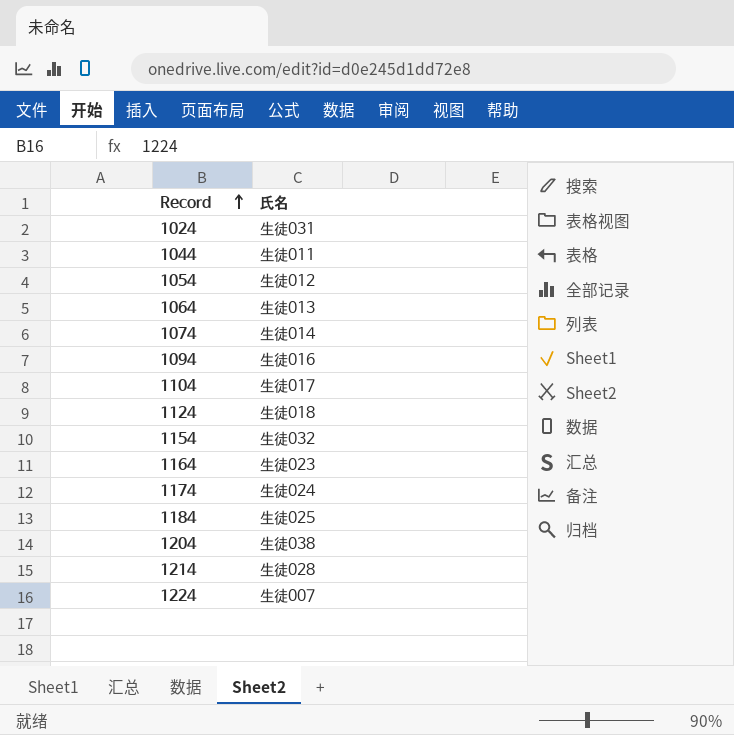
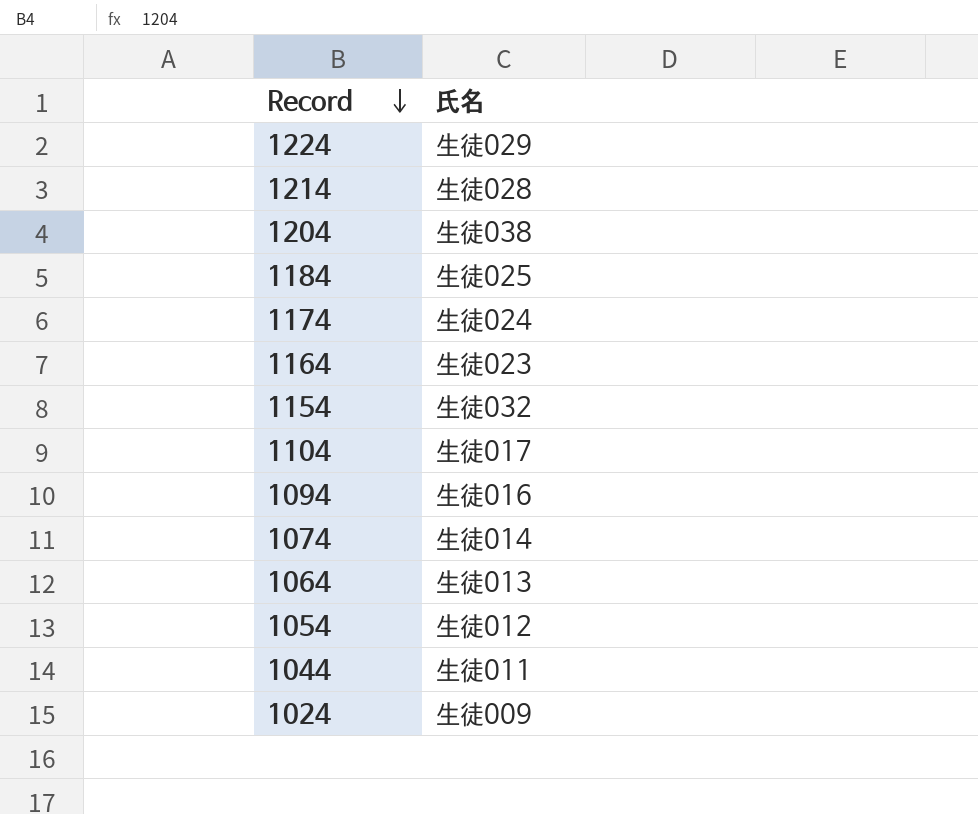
row order: Record ascending -> Record descending
row 1124: 生徒018 -> none
1224 | 氏名: 生徒007 -> 生徒029
1024 | 氏名: 生徒031 -> 生徒009

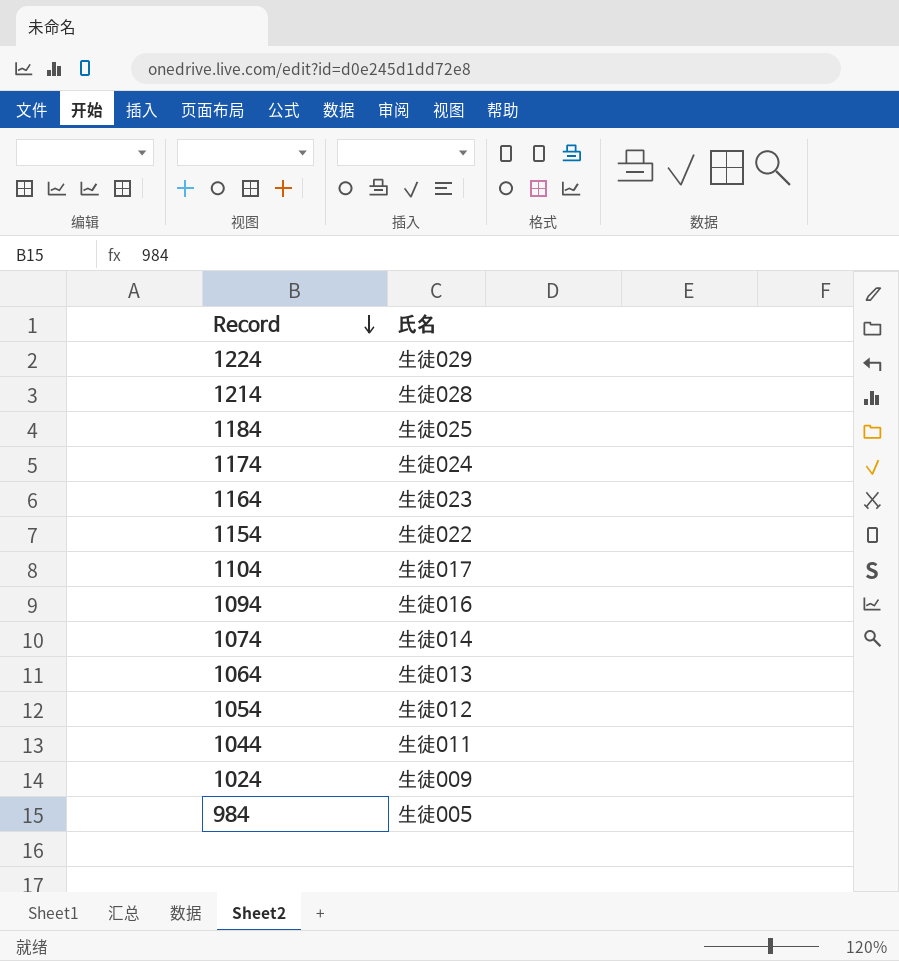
row 1204: 生徒038 -> none
1154 | 氏名: 生徒032 -> 生徒022
row 984: none -> 生徒005

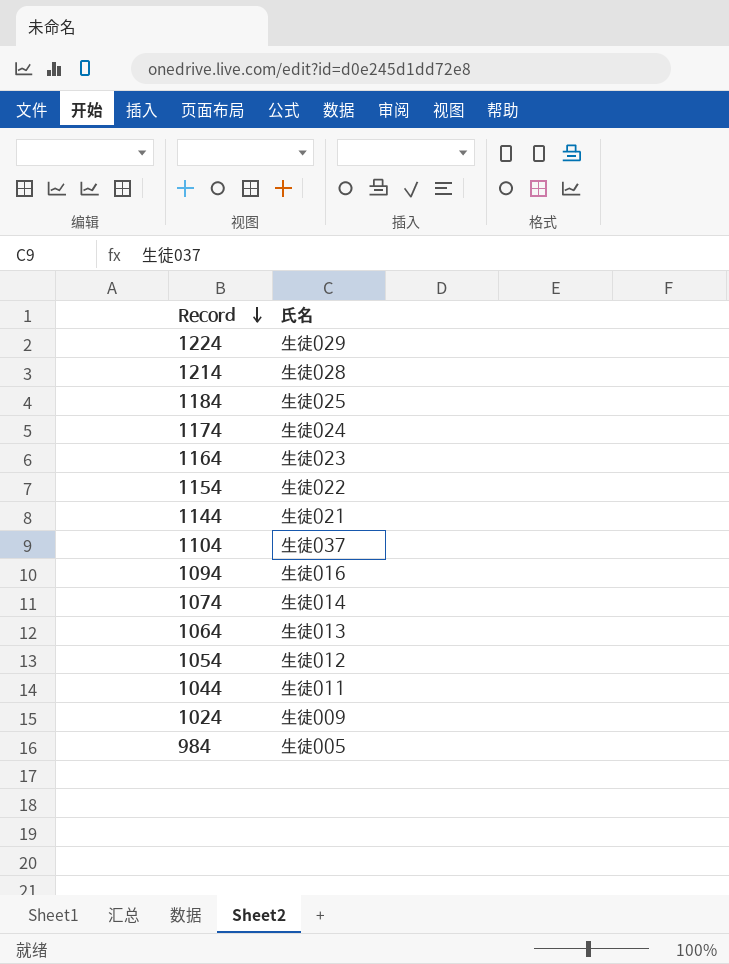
row 1144: none -> 生徒021
1104 | 氏名: 生徒017 -> 生徒037

